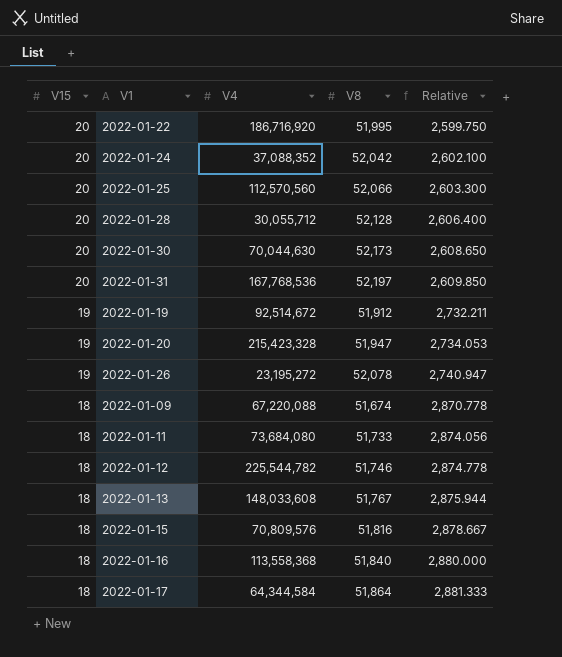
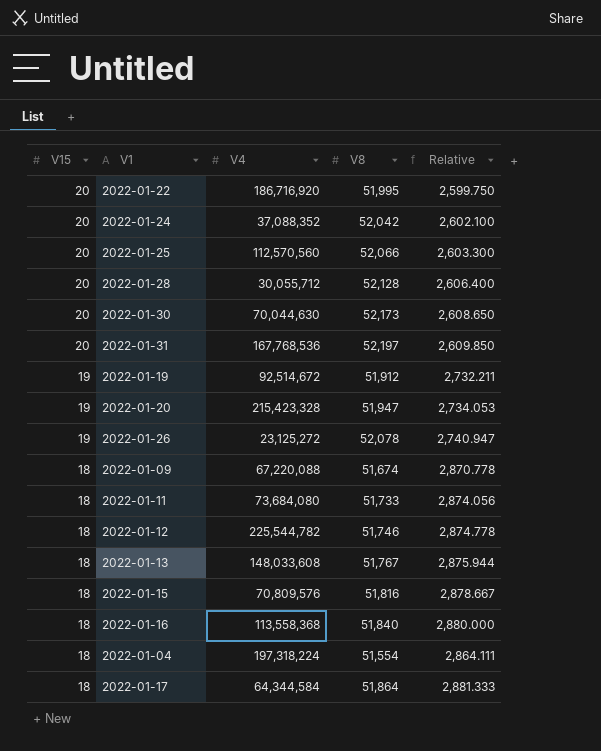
2022-01-26 | V4: 23,195,272 -> 23,125,272
row 2022-01-04: none -> 18 | 197,318,224 | 51,554 | 2,864.111

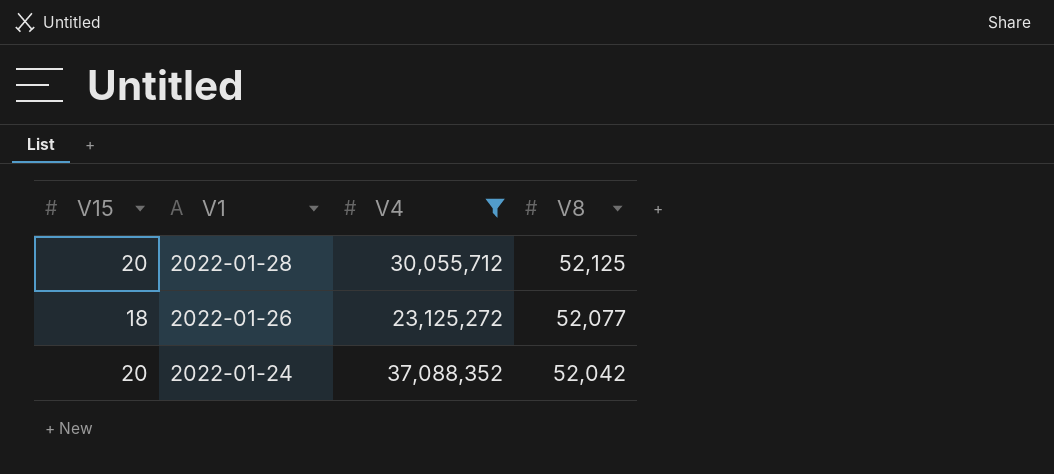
filter: none -> V4 <= 37,088,352
row order: V15 descending -> V1 descending
column Relative | formula: [V8] / [V15] -> none
2022-01-28 | V8: 52,128 -> 52,125
2022-01-26 | V15: 19 -> 18
2022-01-26 | V8: 52,078 -> 52,077

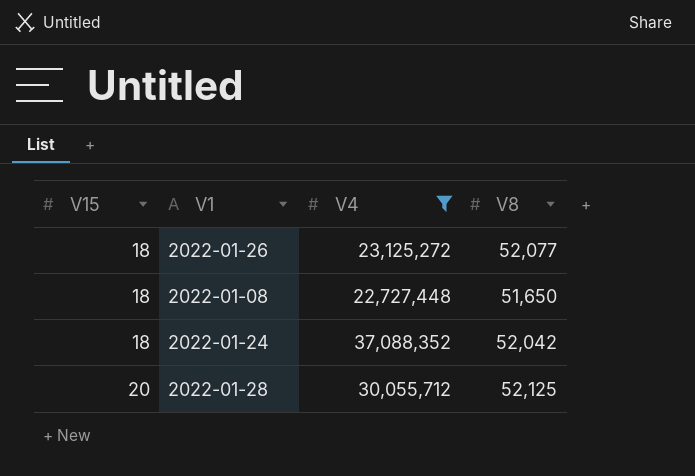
row order: V1 descending -> V15 ascending
row 2022-01-08: none -> 18 | 22,727,448 | 51,650
2022-01-24 | V15: 20 -> 18

